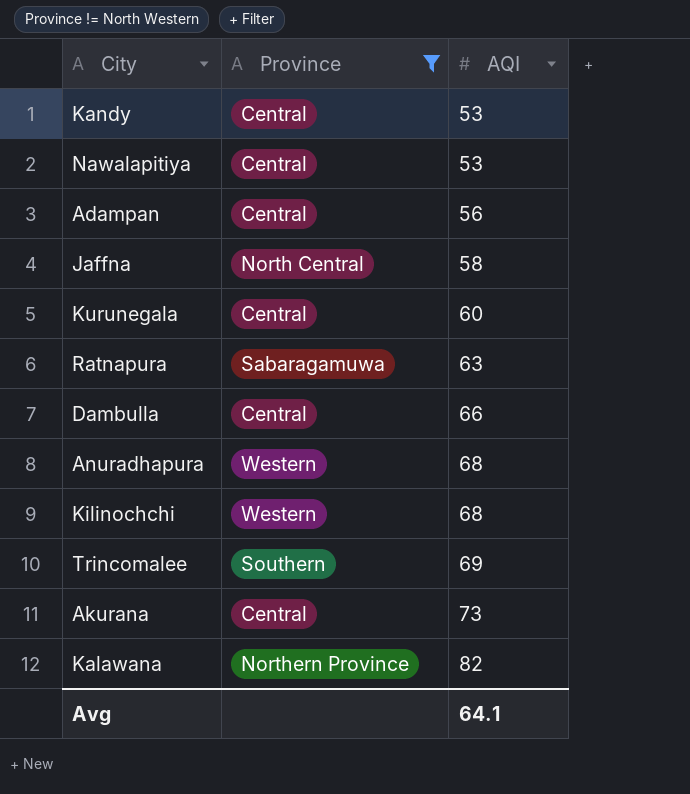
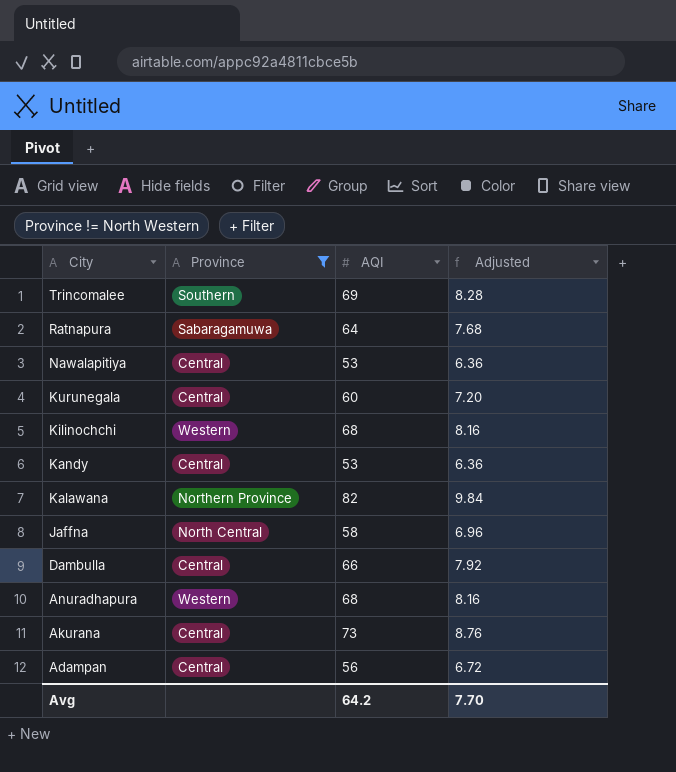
row order: AQI ascending -> City descending
column Adjusted | formula: none -> [AQI] * 0.12
Ratnapura | AQI: 63 -> 64
Avg | AQI: 64.1 -> 64.2

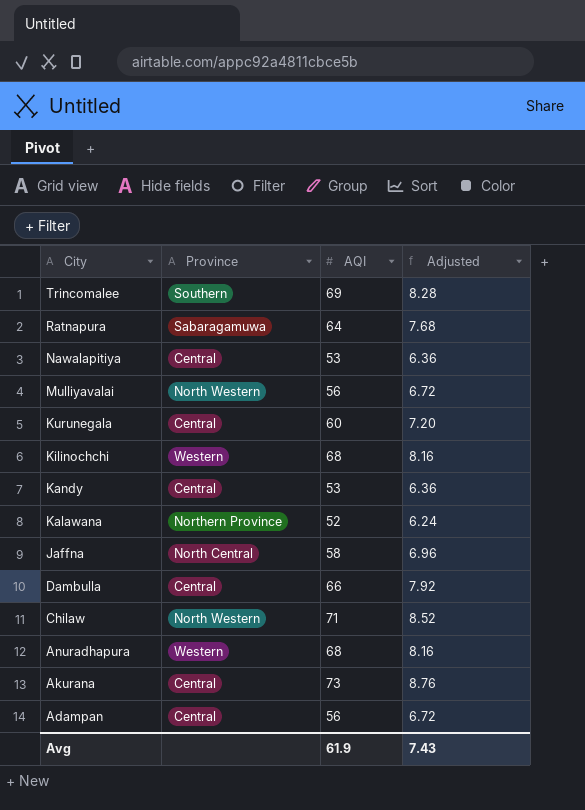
filter: Province != North Western -> none
Kalawana | AQI: 82 -> 52
Kalawana | Adjusted: 9.84 -> 6.24
Avg | AQI: 64.2 -> 61.9
Avg | Adjusted: 7.70 -> 7.43

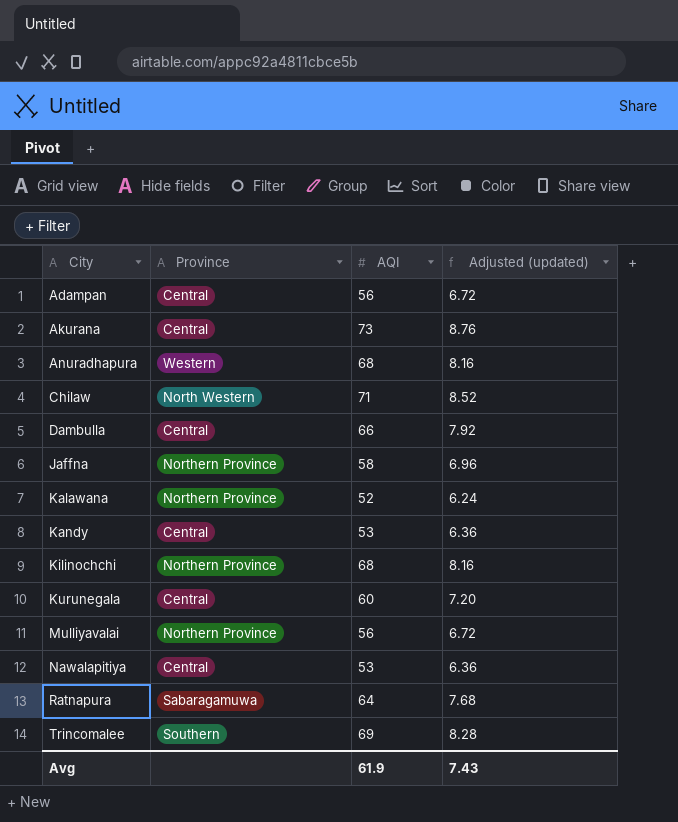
row order: City descending -> City ascending
column name: Adjusted -> Adjusted (updated)
Jaffna | Province: North Central -> Northern Province
Kilinochchi | Province: Western -> Northern Province
Mulliyavalai | Province: North Western -> Northern Province

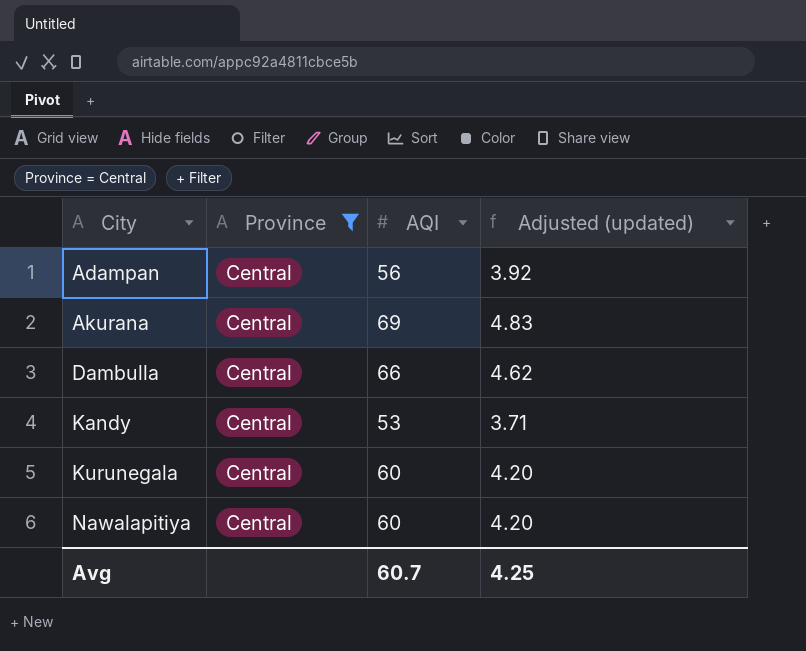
filter: none -> Province = Central
column Adjusted (updated) | formula: [AQI] * 0.12 -> [AQI] * 0.07
Akurana | AQI: 73 -> 69
Nawalapitiya | AQI: 53 -> 60
Avg | AQI: 61.9 -> 60.7
Avg | Adjusted (updated): 7.43 -> 4.25

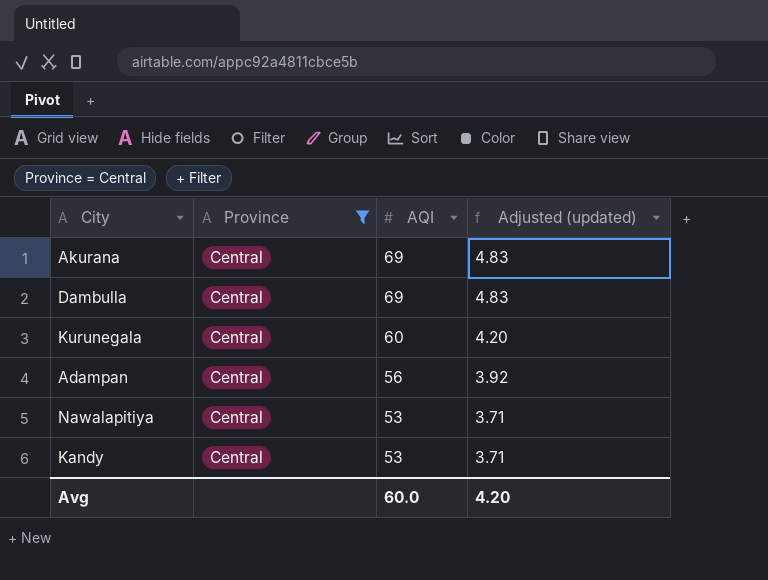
row order: City ascending -> AQI descending
Dambulla | AQI: 66 -> 69
Dambulla | Adjusted (updated): 4.62 -> 4.83
Nawalapitiya | AQI: 60 -> 53
Nawalapitiya | Adjusted (updated): 4.20 -> 3.71
Avg | AQI: 60.7 -> 60.0
Avg | Adjusted (updated): 4.25 -> 4.20

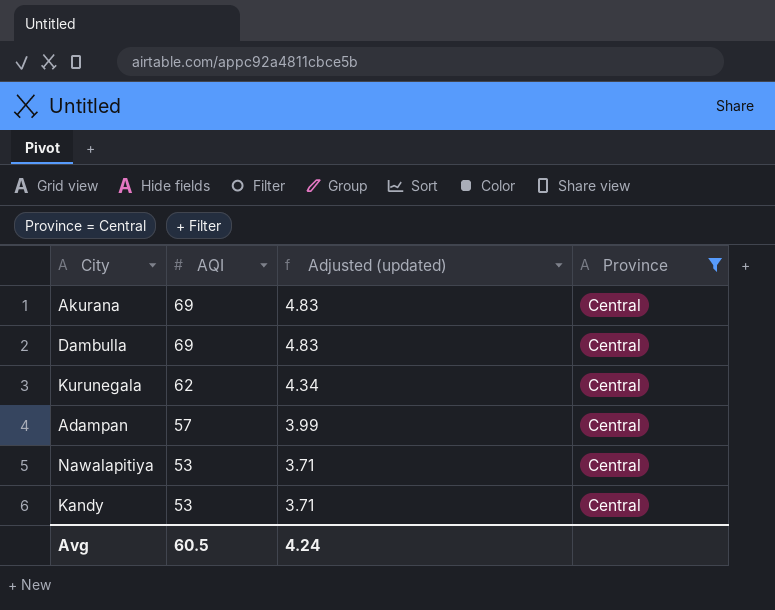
column Province | position: 2 -> 4
Kurunegala | AQI: 60 -> 62
Kurunegala | Adjusted (updated): 4.20 -> 4.34
Adampan | AQI: 56 -> 57
Adampan | Adjusted (updated): 3.92 -> 3.99
Avg | AQI: 60.0 -> 60.5
Avg | Adjusted (updated): 4.20 -> 4.24

